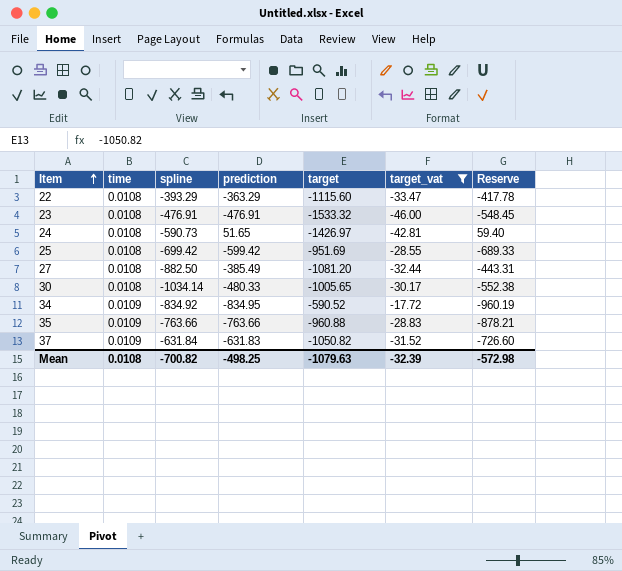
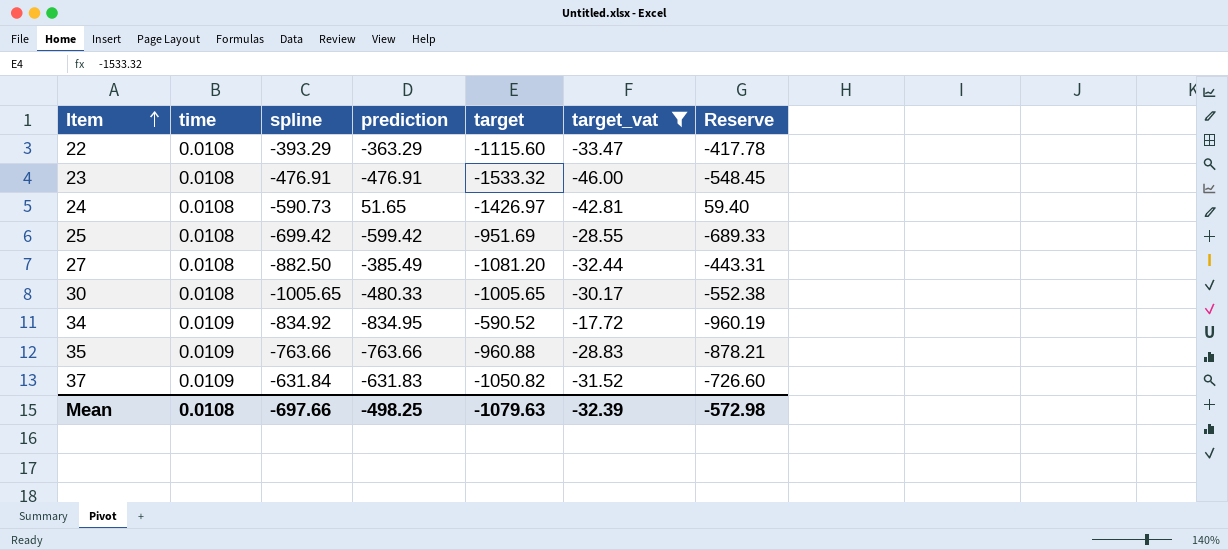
30 | spline: -1034.14 -> -1005.65
Mean | spline: -700.82 -> -697.66

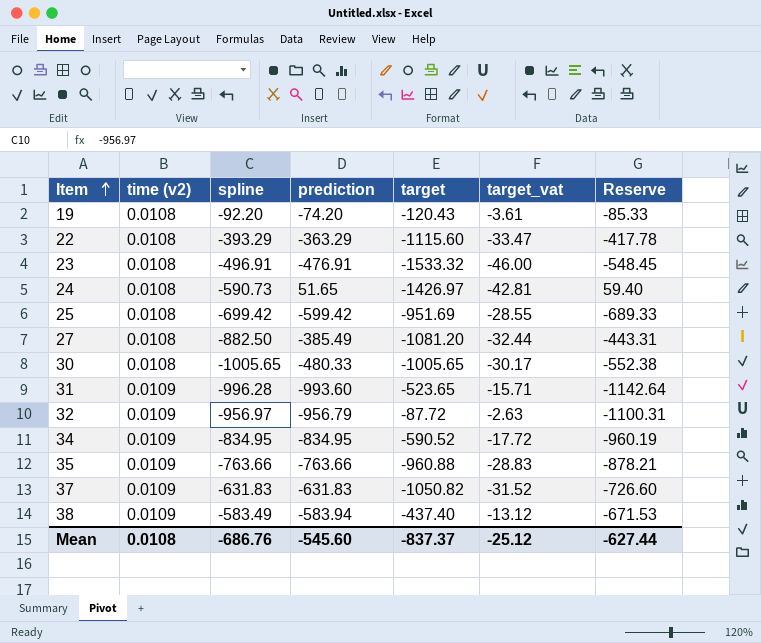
filter: target_vat <= -17.72 -> none
column name: time -> time (v2)
23 | spline: -476.91 -> -496.91
34 | spline: -834.92 -> -834.95
37 | spline: -631.84 -> -631.83
Mean | spline: -697.66 -> -686.76
Mean | prediction: -498.25 -> -545.60
Mean | target: -1079.63 -> -837.37
Mean | target_vat: -32.39 -> -25.12
Mean | Reserve: -572.98 -> -627.44

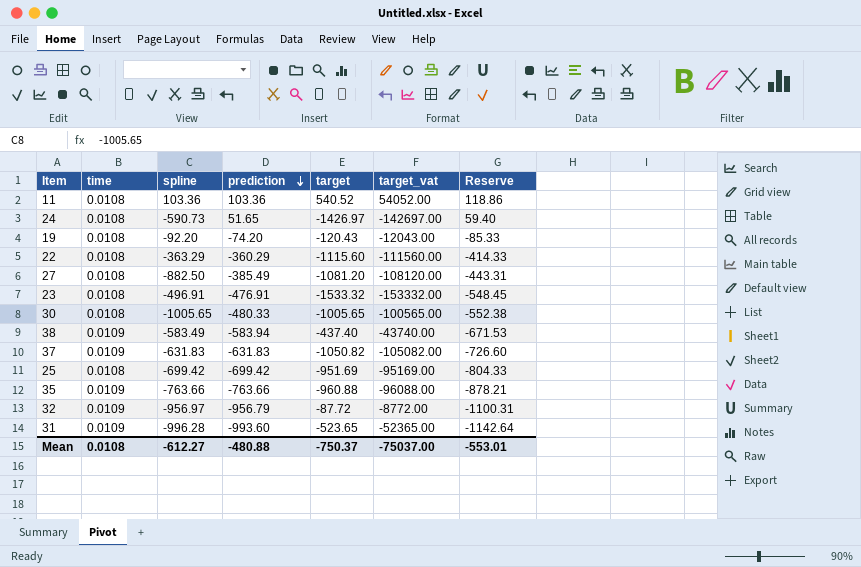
row order: Item ascending -> prediction descending
column name: time (v2) -> time
column target_vat | formula: [target] * 0.03 -> [target] * 100
row 34: 0.0109 | -834.95 | -834.95 | -590.52 | -17.72 | -960.19 -> none
row 11: none -> 0.0108 | 103.36 | 103.36 | 540.52 | 54052.00 | 118.86
22 | spline: -393.29 -> -363.29
22 | prediction: -363.29 -> -360.29
22 | Reserve: -417.78 -> -414.33
25 | prediction: -599.42 -> -699.42
25 | Reserve: -689.33 -> -804.33
Mean | spline: -686.76 -> -612.27
Mean | prediction: -545.60 -> -480.88
Mean | target: -837.37 -> -750.37
Mean | target_vat: -25.12 -> -75037.00
Mean | Reserve: -627.44 -> -553.01

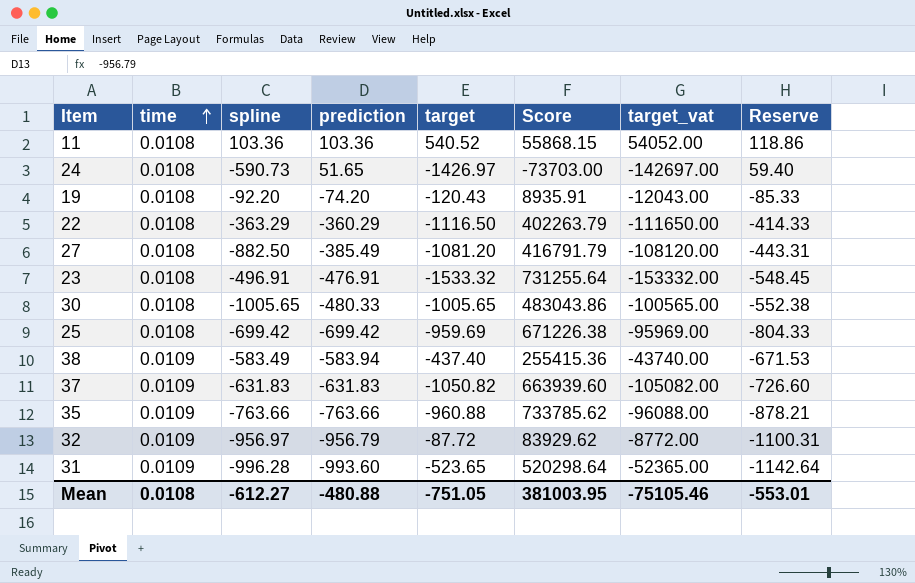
row order: prediction descending -> time ascending
column Score | formula: none -> [prediction] * [target]
22 | target: -1115.60 -> -1116.50
22 | target_vat: -111560.00 -> -111650.00
25 | target: -951.69 -> -959.69
25 | target_vat: -95169.00 -> -95969.00
Mean | target: -750.37 -> -751.05
Mean | target_vat: -75037.00 -> -75105.46

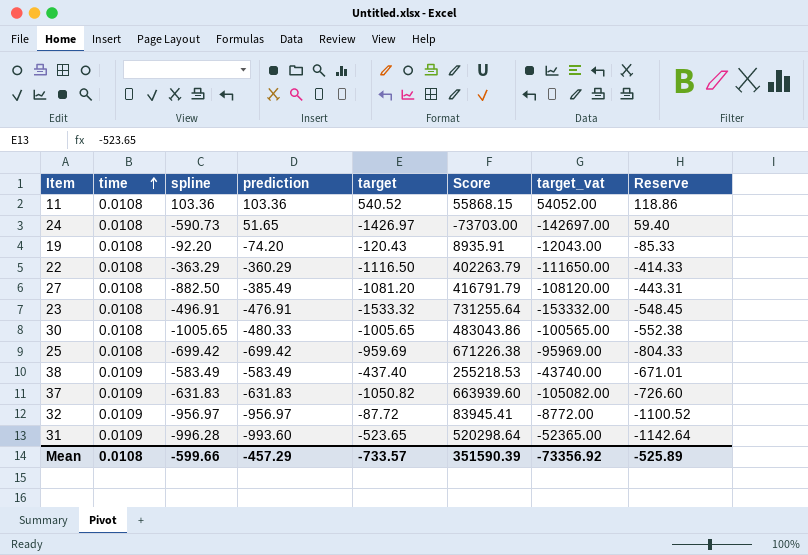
row 35: 0.0109 | -763.66 | -763.66 | -960.88 | 733785.62 | -96088.00 | -878.21 -> none
38 | prediction: -583.94 -> -583.49
38 | Score: 255415.36 -> 255218.53
38 | Reserve: -671.53 -> -671.01
32 | prediction: -956.79 -> -956.97
32 | Score: 83929.62 -> 83945.41
32 | Reserve: -1100.31 -> -1100.52
Mean | spline: -612.27 -> -599.66
Mean | prediction: -480.88 -> -457.29
Mean | target: -751.05 -> -733.57
Mean | Score: 381003.95 -> 351590.39
Mean | target_vat: -75105.46 -> -73356.92
Mean | Reserve: -553.01 -> -525.89

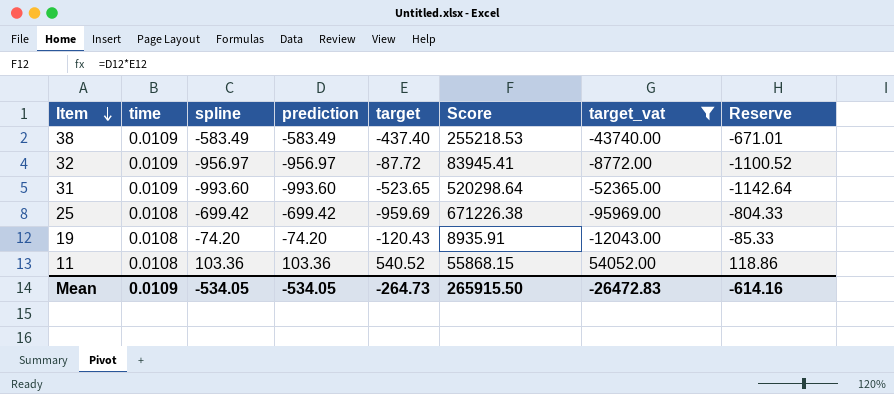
filter: none -> target_vat >= -95969.00
row order: time ascending -> Item descending
31 | spline: -996.28 -> -993.60
19 | spline: -92.20 -> -74.20
Mean | time: 0.0108 -> 0.0109
Mean | spline: -599.66 -> -534.05
Mean | prediction: -457.29 -> -534.05
Mean | target: -733.57 -> -264.73
Mean | Score: 351590.39 -> 265915.50
Mean | target_vat: -73356.92 -> -26472.83
Mean | Reserve: -525.89 -> -614.16

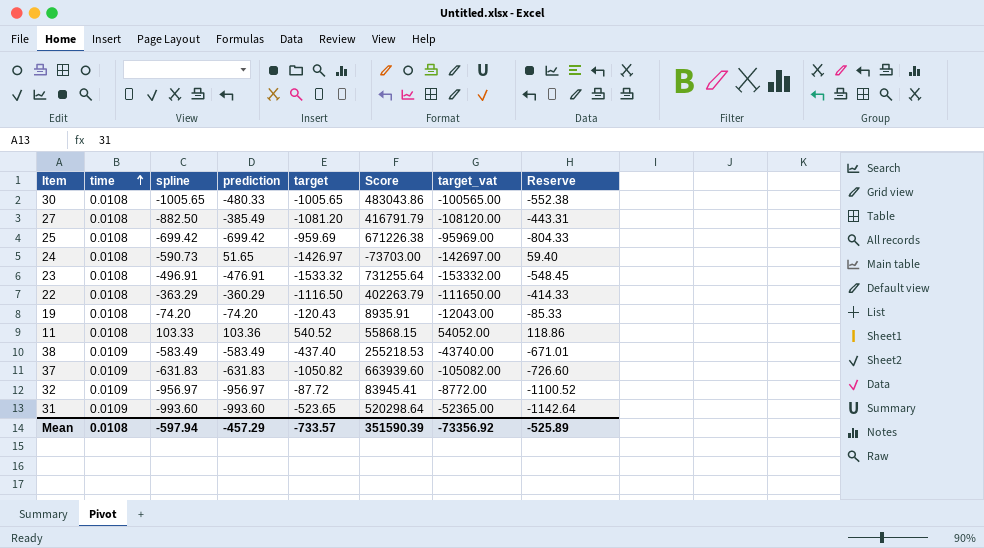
filter: target_vat >= -95969.00 -> none
row order: Item descending -> time ascending
11 | spline: 103.36 -> 103.33
Mean | time: 0.0109 -> 0.0108
Mean | spline: -534.05 -> -597.94
Mean | prediction: -534.05 -> -457.29
Mean | target: -264.73 -> -733.57
Mean | Score: 265915.50 -> 351590.39
Mean | target_vat: -26472.83 -> -73356.92
Mean | Reserve: -614.16 -> -525.89

